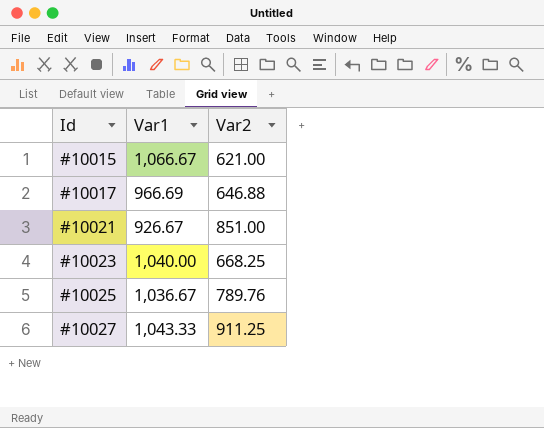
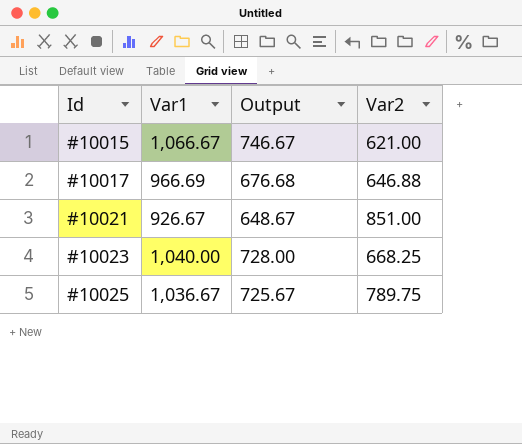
column Output | formula: none -> [Var1] * 0.7
row #10027: 1,043.33 | 911.25 -> none
#10025 | Var2: 789.76 -> 789.75

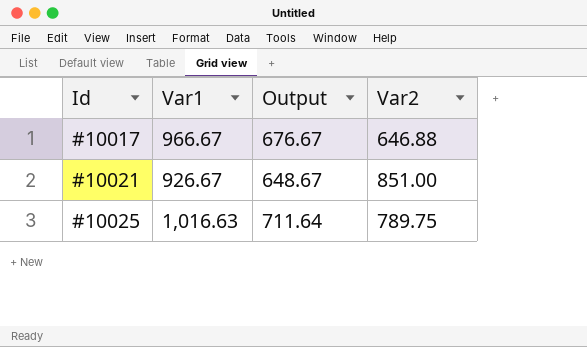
row #10015: 1,066.67 | 746.67 | 621.00 -> none
row #10023: 1,040.00 | 728.00 | 668.25 -> none
#10017 | Var1: 966.69 -> 966.67
#10017 | Output: 676.68 -> 676.67
#10025 | Var1: 1,036.67 -> 1,016.63
#10025 | Output: 725.67 -> 711.64

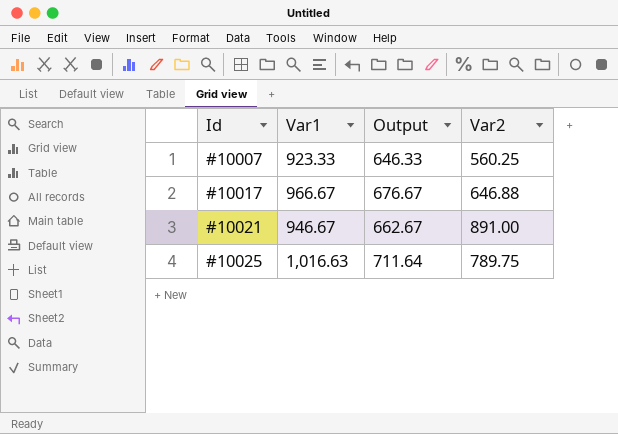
row #10007: none -> 923.33 | 646.33 | 560.25
#10021 | Var1: 926.67 -> 946.67
#10021 | Output: 648.67 -> 662.67
#10021 | Var2: 851.00 -> 891.00

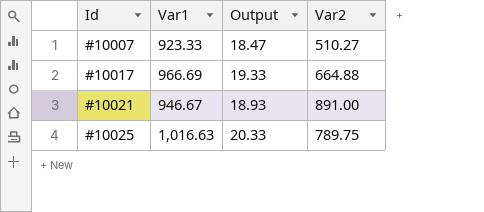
column Output | formula: [Var1] * 0.7 -> [Var1] * 0.02
#10007 | Var2: 560.25 -> 510.27
#10017 | Var1: 966.67 -> 966.69
#10017 | Var2: 646.88 -> 664.88

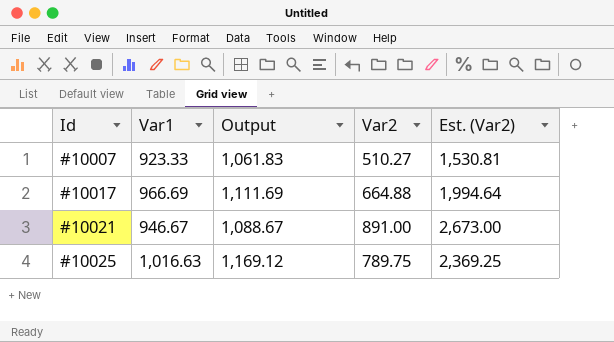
column Output | formula: [Var1] * 0.02 -> [Var1] * 1.15
column Est. (Var2) | formula: none -> [Var2] * 3

